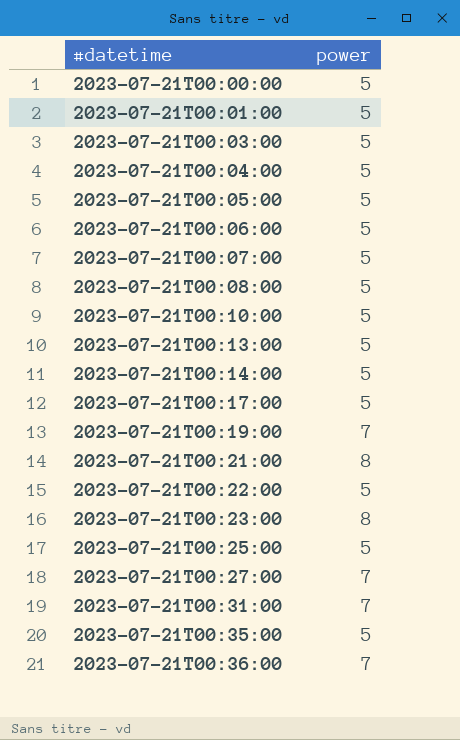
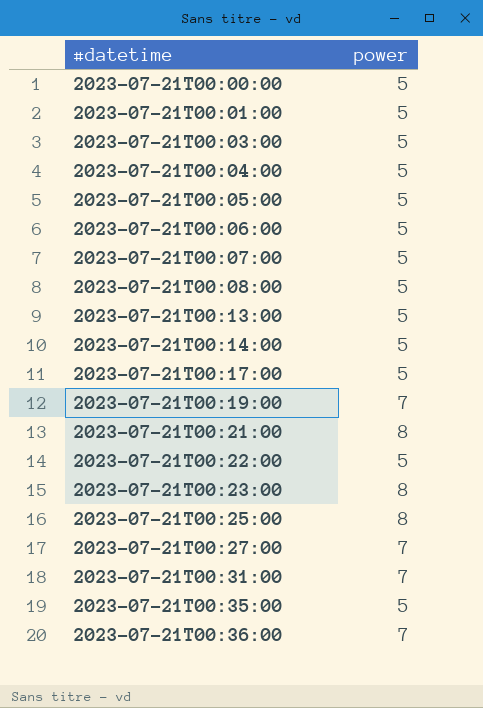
row 2023-07-21T00:10:00: 5 -> none
2023-07-21T00:25:00 | power: 5 -> 8

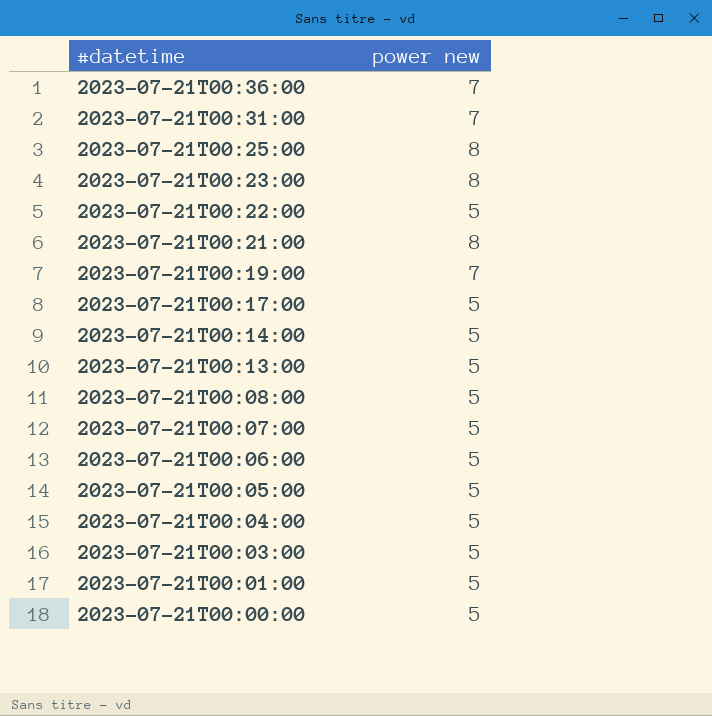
row order: #datetime ascending -> #datetime descending
column name: power -> power new
row 2023-07-21T00:27:00: 7 -> none
row 2023-07-21T00:35:00: 5 -> none

